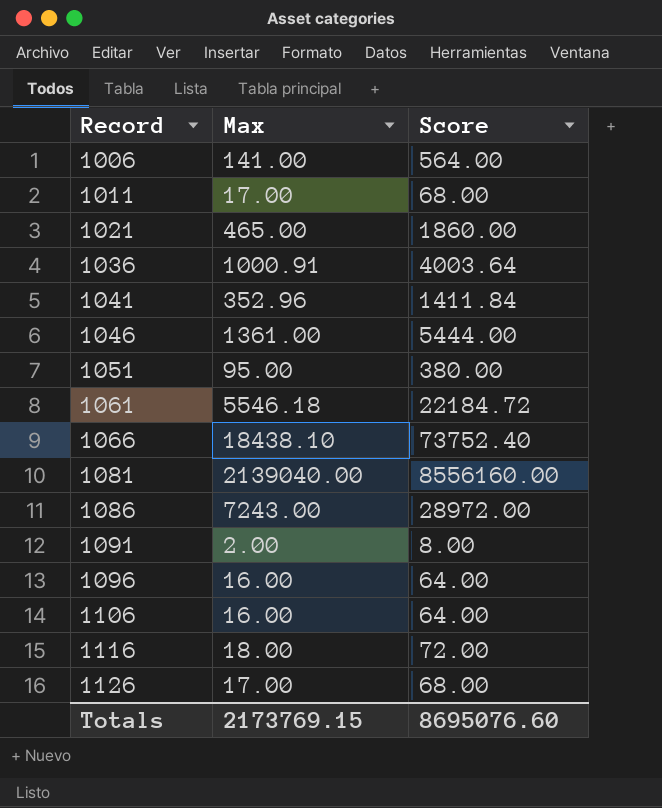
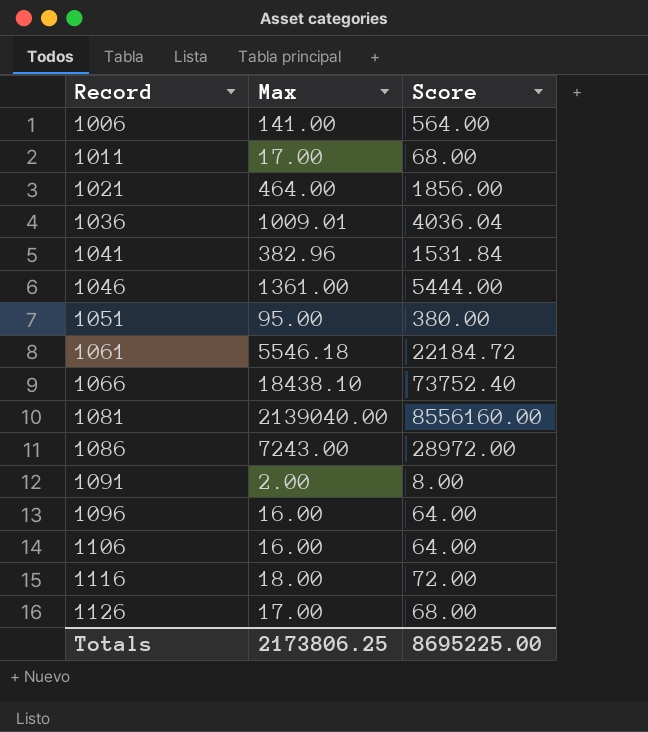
1021 | Max: 465.00 -> 464.00
1021 | Score: 1860.00 -> 1856.00
1036 | Max: 1000.91 -> 1009.01
1036 | Score: 4003.64 -> 4036.04
1041 | Max: 352.96 -> 382.96
1041 | Score: 1411.84 -> 1531.84
Totals | Max: 2173769.15 -> 2173806.25
Totals | Score: 8695076.60 -> 8695225.00

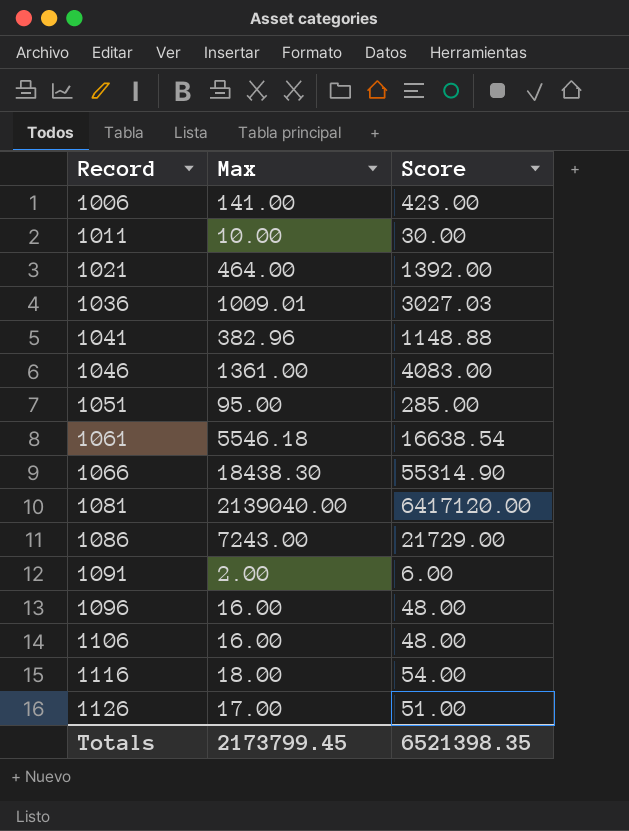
column Score | formula: [Max] * 4 -> [Max] * 3
1011 | Max: 17.00 -> 10.00
1066 | Max: 18438.10 -> 18438.30
Totals | Max: 2173806.25 -> 2173799.45
Totals | Score: 8695225.00 -> 6521398.35

